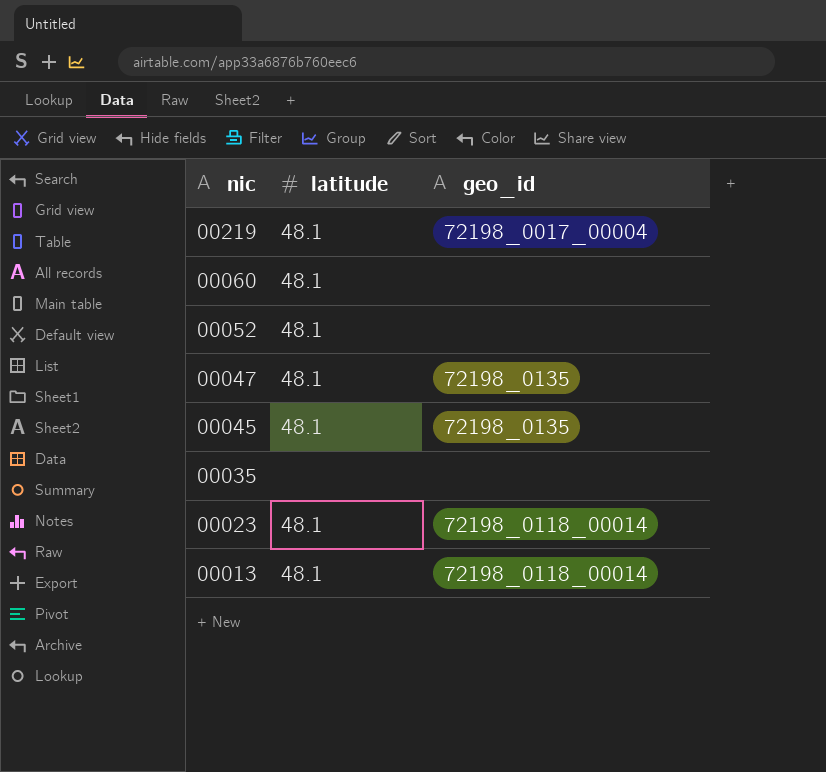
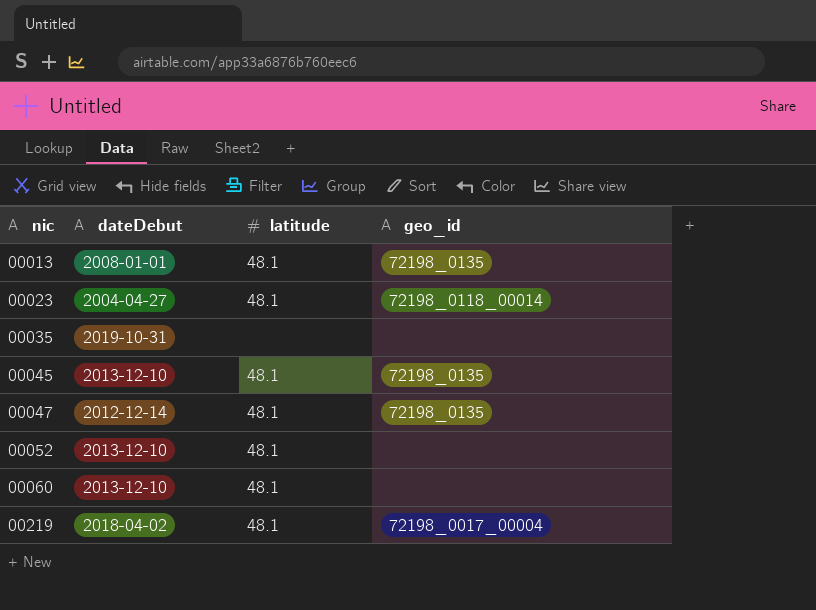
row order: nic descending -> nic ascending
column dateDebut | position: none -> 2
00013 | geo_id: 72198_0118_00014 -> 72198_0135

